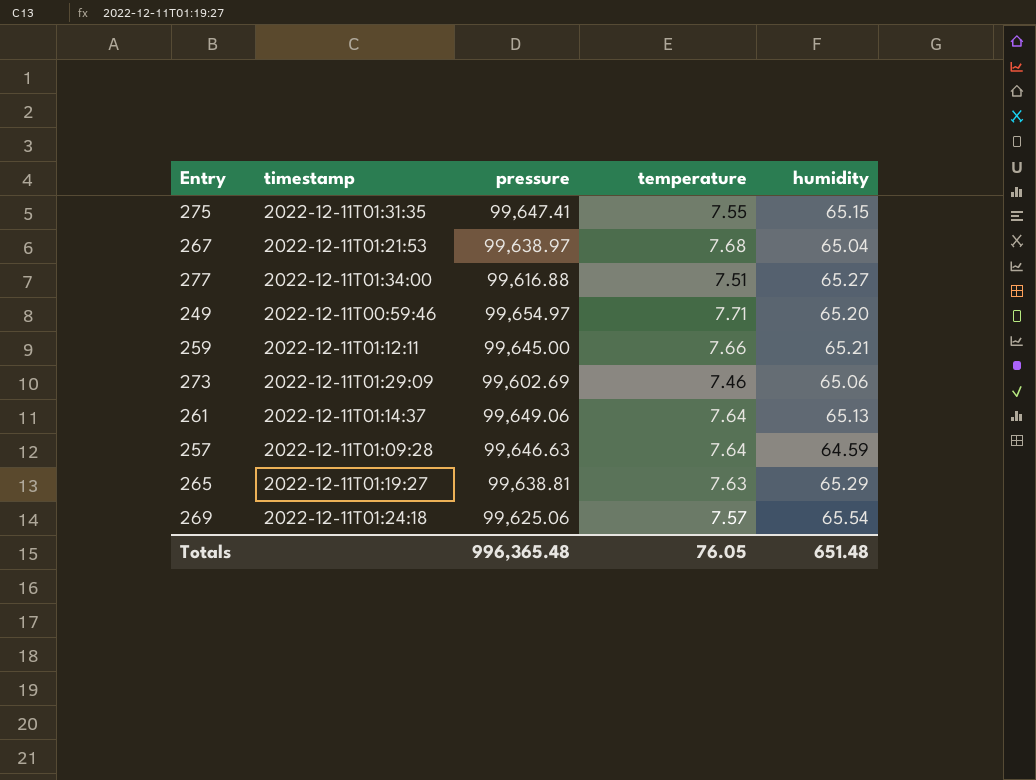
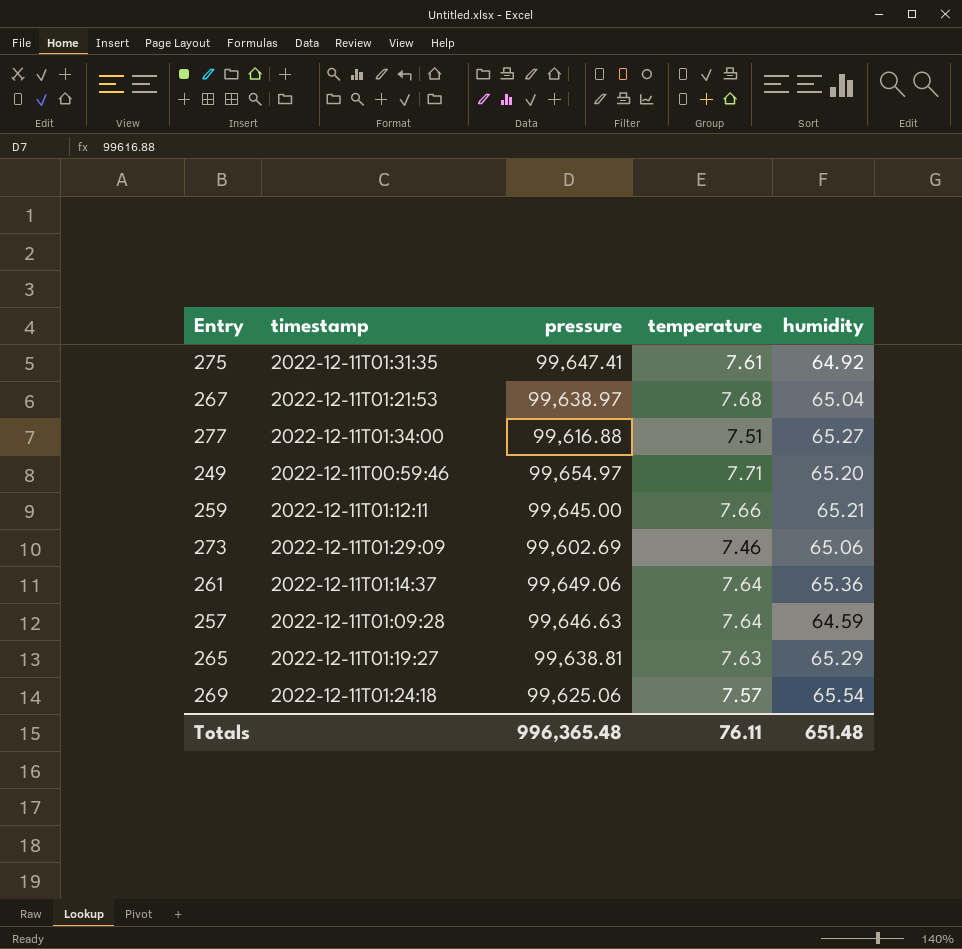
275 | temperature: 7.55 -> 7.61
275 | humidity: 65.15 -> 64.92
261 | humidity: 65.13 -> 65.36
Totals | temperature: 76.05 -> 76.11

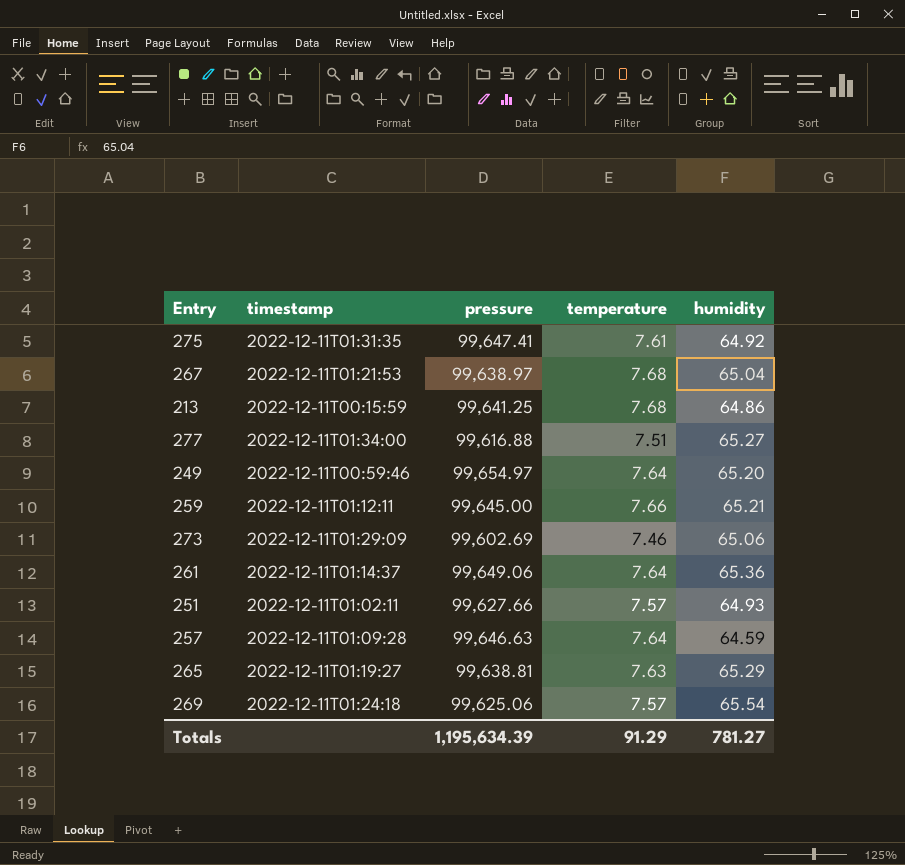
row 213: none -> 2022-12-11T00:15:59 | 99,641.25 | 7.68 | 64.86
249 | temperature: 7.71 -> 7.64
row 251: none -> 2022-12-11T01:02:11 | 99,627.66 | 7.57 | 64.93
Totals | pressure: 996,365.48 -> 1,195,634.39
Totals | temperature: 76.11 -> 91.29
Totals | humidity: 651.48 -> 781.27

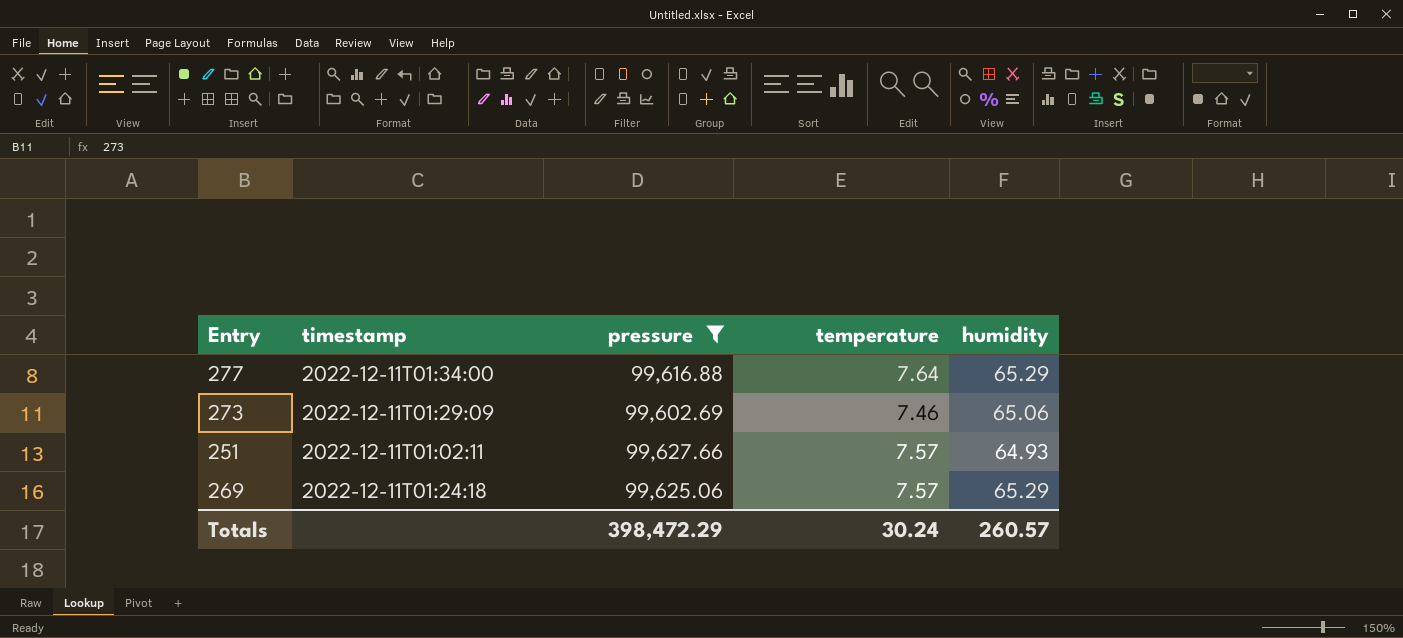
filter: none -> pressure <= 99,627.66
277 | temperature: 7.51 -> 7.64
277 | humidity: 65.27 -> 65.29
269 | humidity: 65.54 -> 65.29
Totals | pressure: 1,195,634.39 -> 398,472.29
Totals | temperature: 91.29 -> 30.24
Totals | humidity: 781.27 -> 260.57

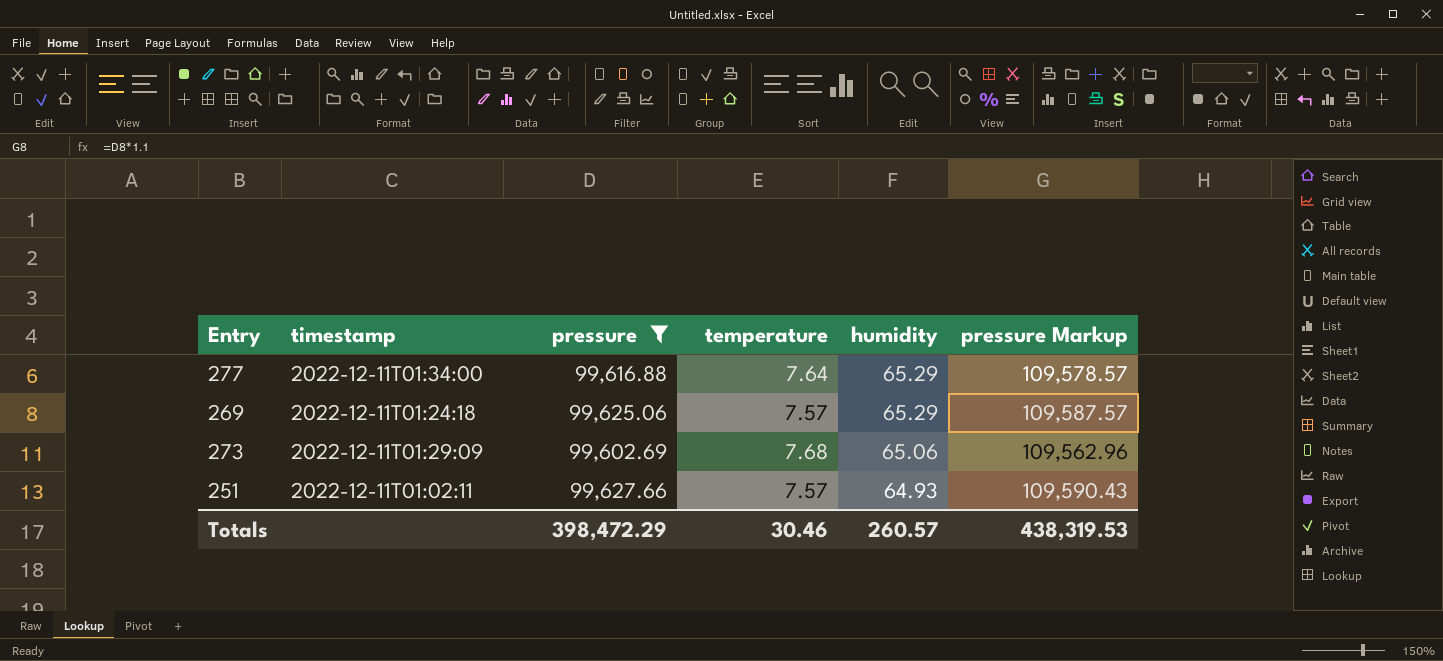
row order: none -> humidity descending
column pressure Markup | formula: none -> [pressure] * 1.1
273 | temperature: 7.46 -> 7.68
Totals | temperature: 30.24 -> 30.46

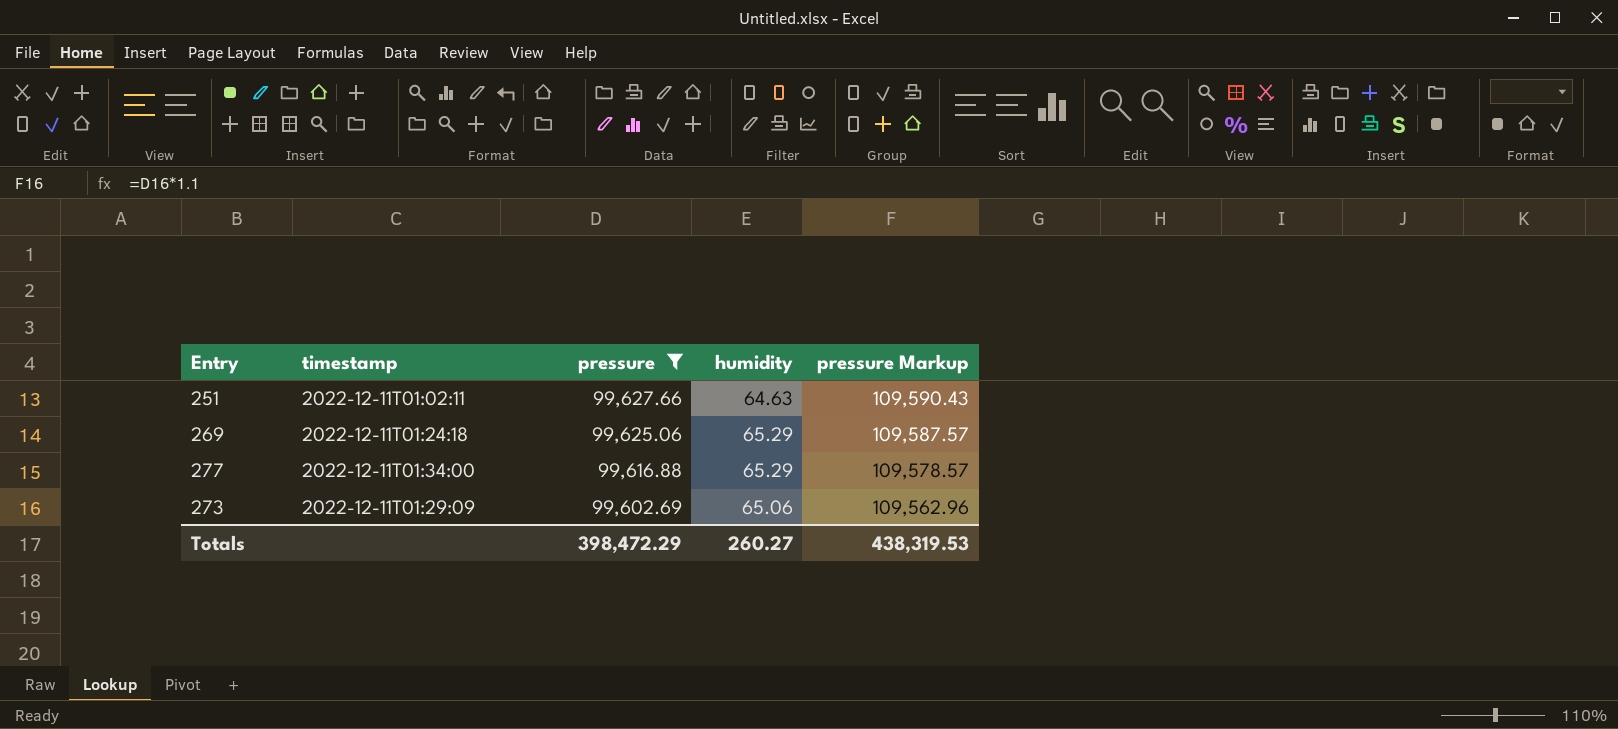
row order: humidity descending -> pressure descending
column temperature | position: 4 -> none
251 | humidity: 64.93 -> 64.63
Totals | humidity: 260.57 -> 260.27

